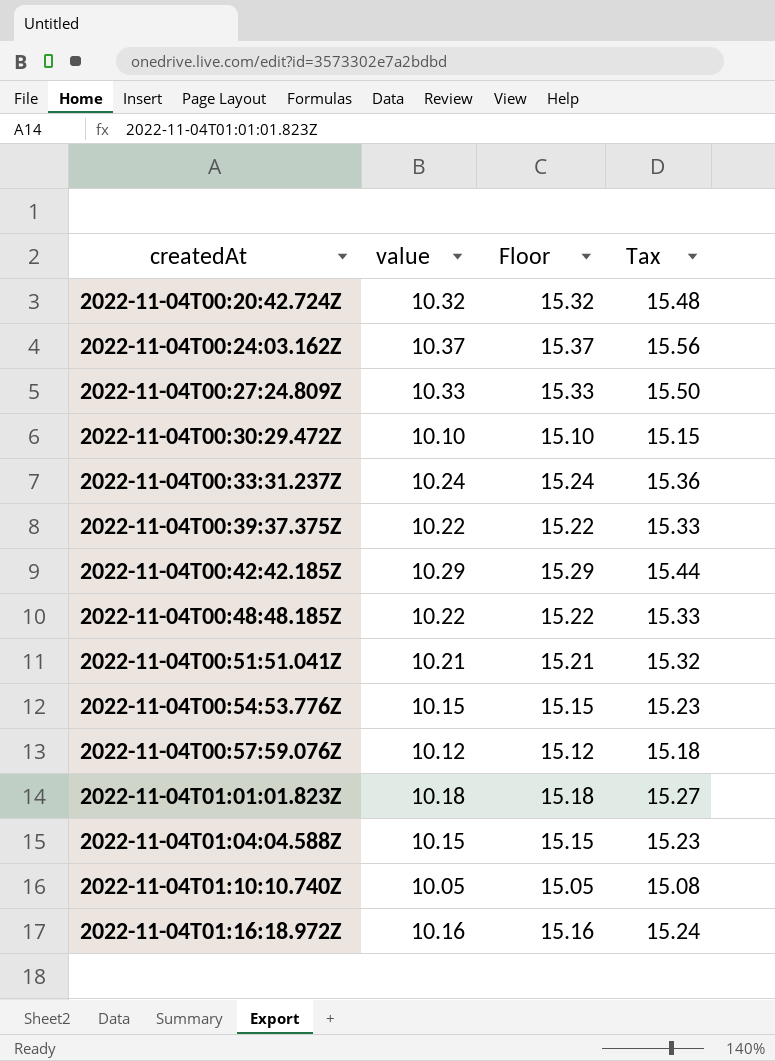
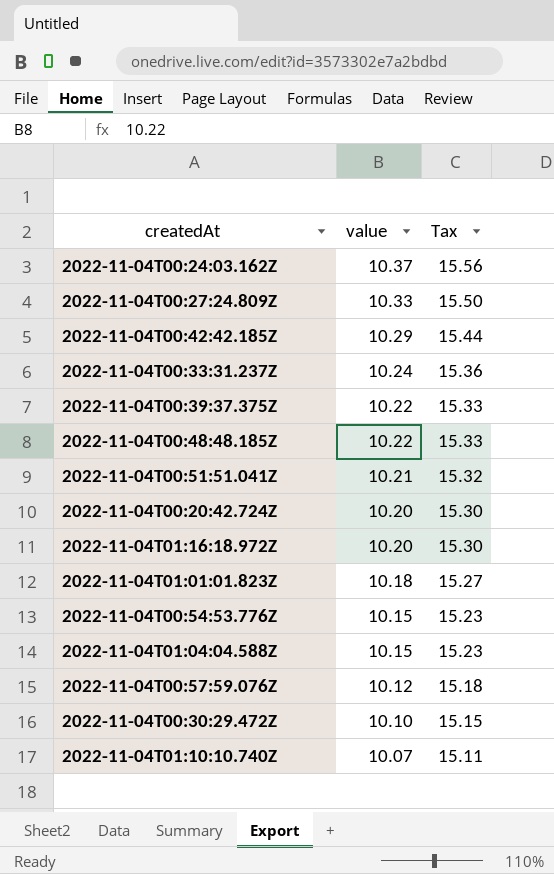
row order: createdAt ascending -> value descending
column Floor | formula: [value] + 5 -> none
2022-11-04T00:20:42.724Z | value: 10.32 -> 10.20
2022-11-04T00:20:42.724Z | Tax: 15.48 -> 15.30
2022-11-04T01:16:18.972Z | value: 10.16 -> 10.20
2022-11-04T01:16:18.972Z | Tax: 15.24 -> 15.30
2022-11-04T01:10:10.740Z | value: 10.05 -> 10.07
2022-11-04T01:10:10.740Z | Tax: 15.08 -> 15.11

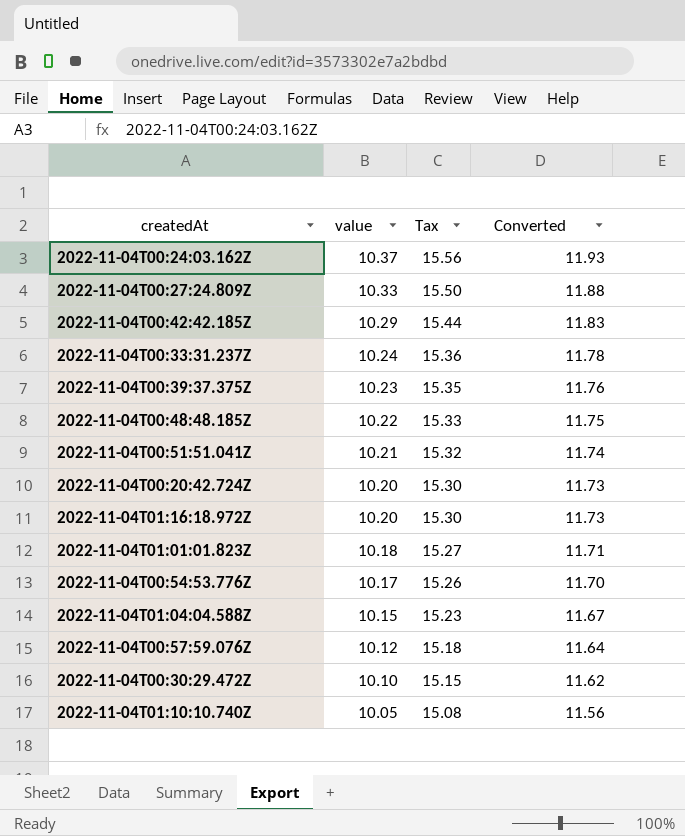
column Converted | formula: none -> [value] * 1.15
2022-11-04T00:39:37.375Z | value: 10.22 -> 10.23
2022-11-04T00:39:37.375Z | Tax: 15.33 -> 15.35
2022-11-04T00:54:53.776Z | value: 10.15 -> 10.17
2022-11-04T00:54:53.776Z | Tax: 15.23 -> 15.26
2022-11-04T01:10:10.740Z | value: 10.07 -> 10.05
2022-11-04T01:10:10.740Z | Tax: 15.11 -> 15.08

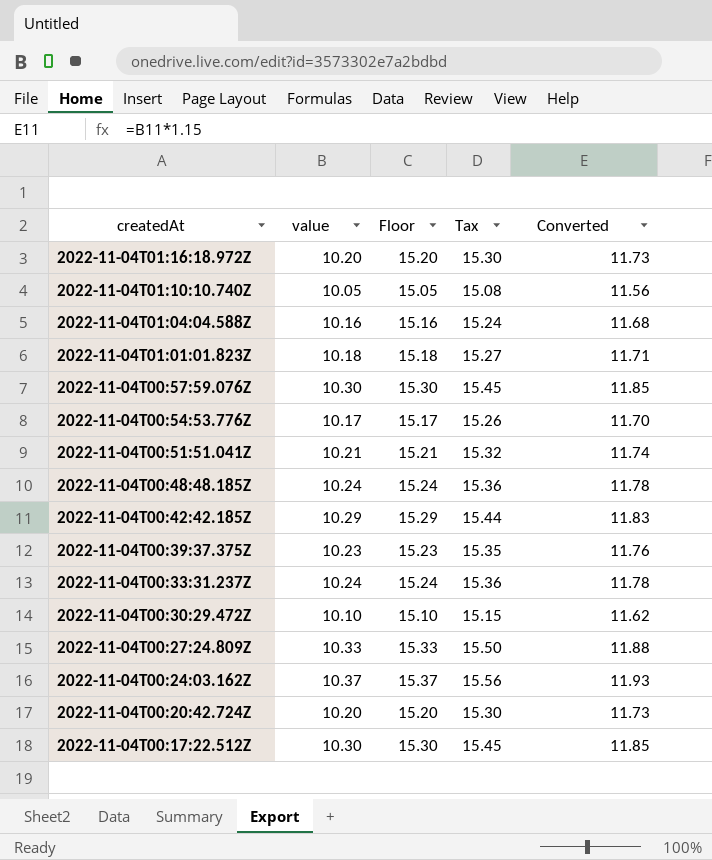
row order: value descending -> createdAt descending
column Floor | formula: none -> [value] + 5
2022-11-04T01:04:04.588Z | value: 10.15 -> 10.16
2022-11-04T01:04:04.588Z | Tax: 15.23 -> 15.24
2022-11-04T01:04:04.588Z | Converted: 11.67 -> 11.68
2022-11-04T00:57:59.076Z | value: 10.12 -> 10.30
2022-11-04T00:57:59.076Z | Tax: 15.18 -> 15.45
2022-11-04T00:57:59.076Z | Converted: 11.64 -> 11.85
2022-11-04T00:48:48.185Z | value: 10.22 -> 10.24
2022-11-04T00:48:48.185Z | Tax: 15.33 -> 15.36
2022-11-04T00:48:48.185Z | Converted: 11.75 -> 11.78
row 2022-11-04T00:17:22.512Z: none -> 10.30 | 15.30 | 15.45 | 11.85

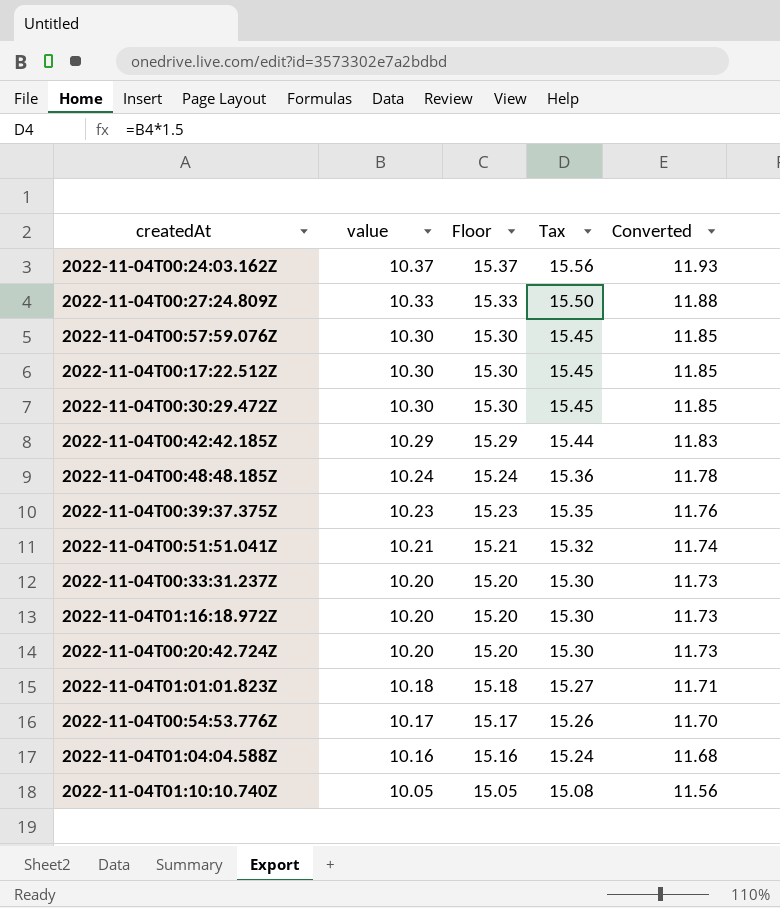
row order: createdAt descending -> value descending
2022-11-04T00:30:29.472Z | value: 10.10 -> 10.30
2022-11-04T00:30:29.472Z | Floor: 15.10 -> 15.30
2022-11-04T00:30:29.472Z | Tax: 15.15 -> 15.45
2022-11-04T00:30:29.472Z | Converted: 11.62 -> 11.85
2022-11-04T00:33:31.237Z | value: 10.24 -> 10.20
2022-11-04T00:33:31.237Z | Floor: 15.24 -> 15.20
2022-11-04T00:33:31.237Z | Tax: 15.36 -> 15.30
2022-11-04T00:33:31.237Z | Converted: 11.78 -> 11.73

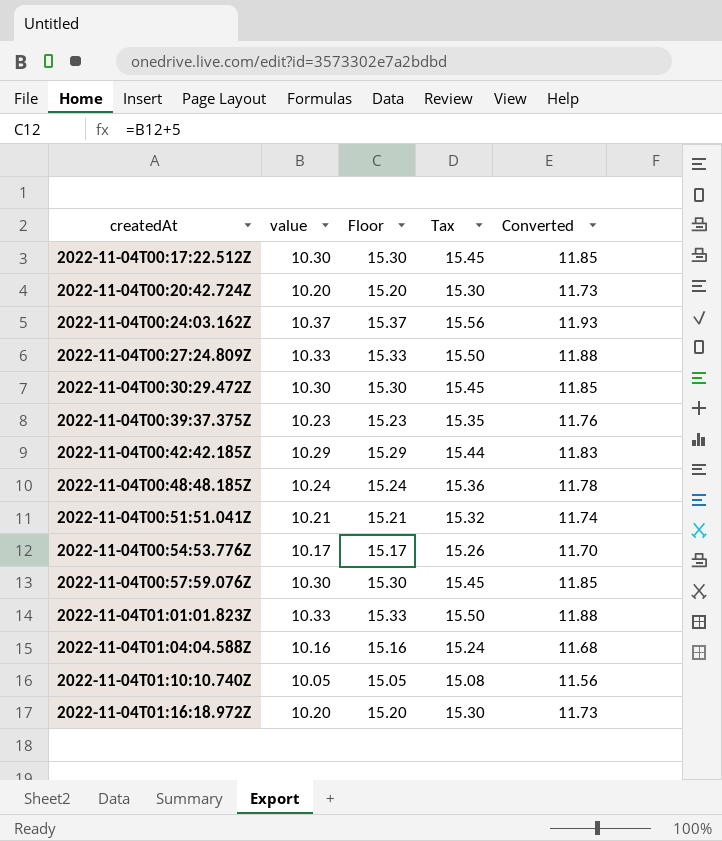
row order: value descending -> createdAt ascending
row 2022-11-04T00:33:31.237Z: 10.20 | 15.20 | 15.30 | 11.73 -> none
2022-11-04T01:01:01.823Z | value: 10.18 -> 10.33
2022-11-04T01:01:01.823Z | Floor: 15.18 -> 15.33
2022-11-04T01:01:01.823Z | Tax: 15.27 -> 15.50
2022-11-04T01:01:01.823Z | Converted: 11.71 -> 11.88

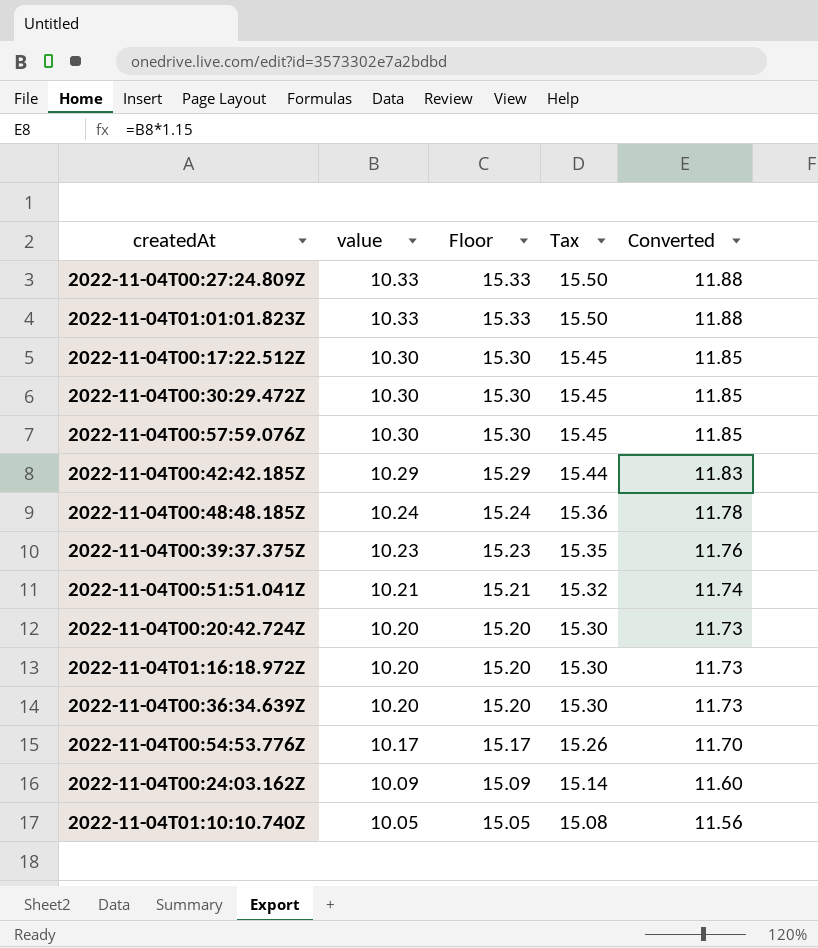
row order: createdAt ascending -> value descending
row 2022-11-04T01:04:04.588Z: 10.16 | 15.16 | 15.24 | 11.68 -> none
row 2022-11-04T00:36:34.639Z: none -> 10.20 | 15.20 | 15.30 | 11.73
2022-11-04T00:24:03.162Z | value: 10.37 -> 10.09
2022-11-04T00:24:03.162Z | Floor: 15.37 -> 15.09
2022-11-04T00:24:03.162Z | Tax: 15.56 -> 15.14
2022-11-04T00:24:03.162Z | Converted: 11.93 -> 11.60

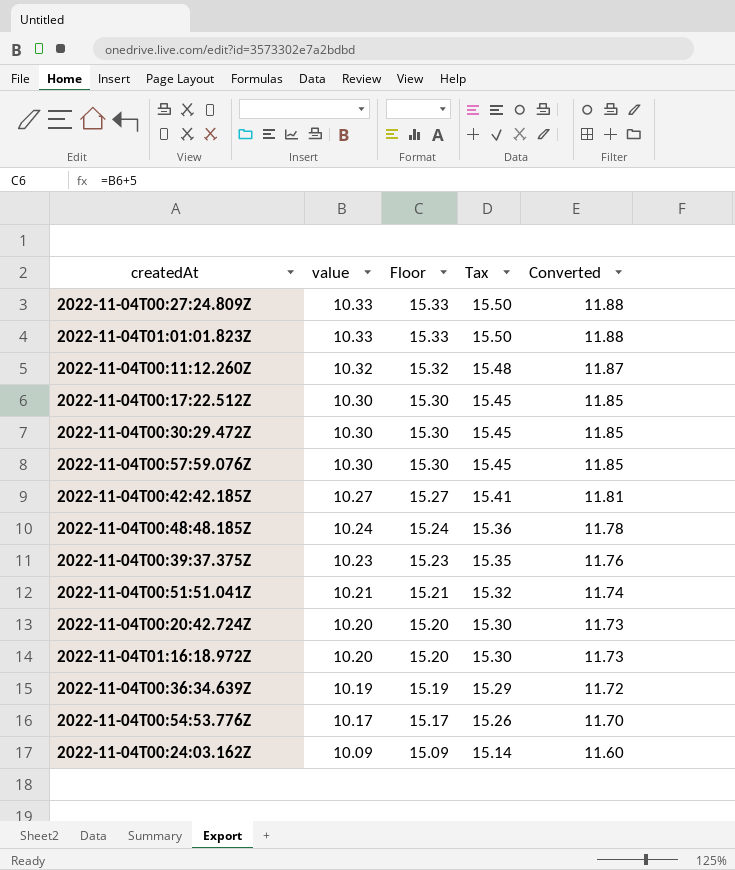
row 2022-11-04T01:10:10.740Z: 10.05 | 15.05 | 15.08 | 11.56 -> none
row 2022-11-04T00:11:12.260Z: none -> 10.32 | 15.32 | 15.48 | 11.87
2022-11-04T00:42:42.185Z | value: 10.29 -> 10.27
2022-11-04T00:42:42.185Z | Floor: 15.29 -> 15.27
2022-11-04T00:42:42.185Z | Tax: 15.44 -> 15.41
2022-11-04T00:42:42.185Z | Converted: 11.83 -> 11.81
2022-11-04T00:36:34.639Z | value: 10.20 -> 10.19
2022-11-04T00:36:34.639Z | Floor: 15.20 -> 15.19
2022-11-04T00:36:34.639Z | Tax: 15.30 -> 15.29
2022-11-04T00:36:34.639Z | Converted: 11.73 -> 11.72

